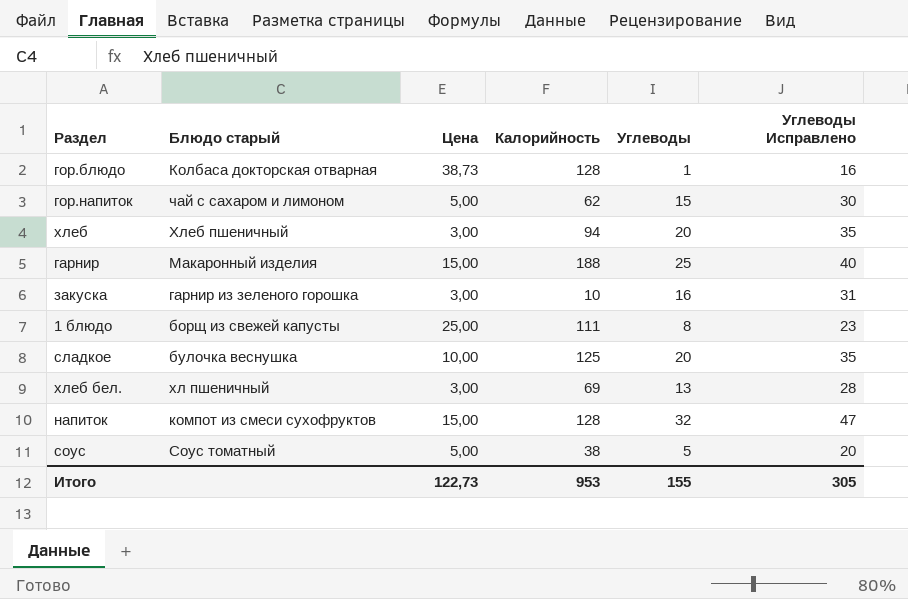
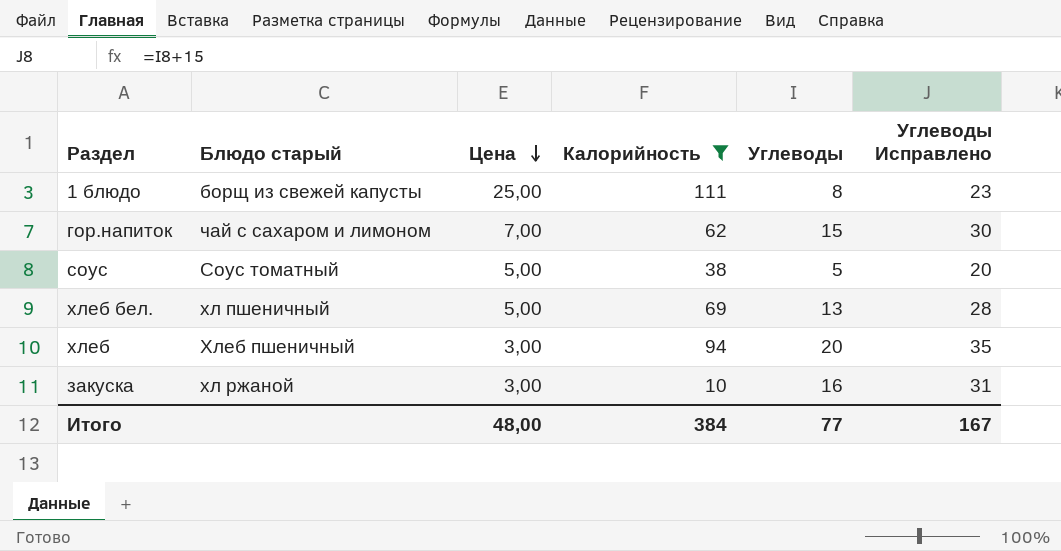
filter: none -> Калорийность <= 111
row order: none -> Цена descending
гор.напиток | Цена: 5,00 -> 7,00
хлеб бел. | Цена: 3,00 -> 5,00
закуска | Блюдо старый: гарнир из зеленого горошка -> хл ржаной
Итого | Цена: 122,73 -> 48,00
Итого | Калорийность: 953 -> 384
Итого | Углеводы: 155 -> 77
Итого | Углеводы Исправлено: 305 -> 167

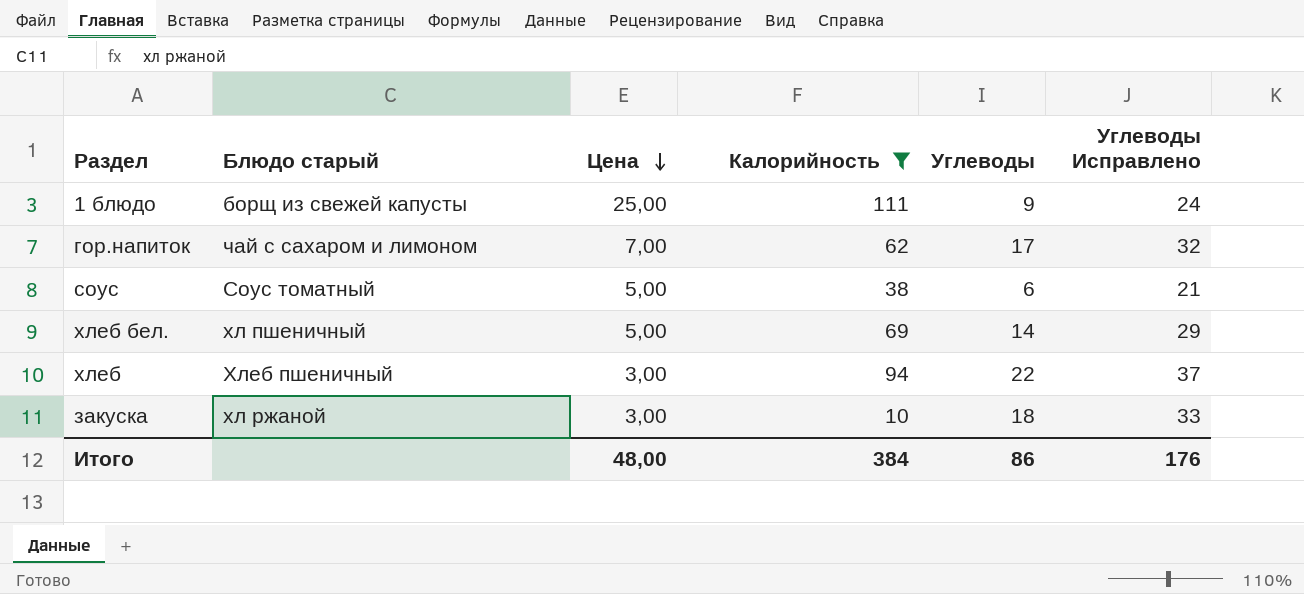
1 блюдо | Углеводы: 8 -> 9
1 блюдо | Углеводы Исправлено: 23 -> 24
гор.напиток | Углеводы: 15 -> 17
гор.напиток | Углеводы Исправлено: 30 -> 32
соус | Углеводы: 5 -> 6
соус | Углеводы Исправлено: 20 -> 21
хлеб бел. | Углеводы: 13 -> 14
хлеб бел. | Углеводы Исправлено: 28 -> 29
хлеб | Углеводы: 20 -> 22
хлеб | Углеводы Исправлено: 35 -> 37
закуска | Углеводы: 16 -> 18
закуска | Углеводы Исправлено: 31 -> 33
Итого | Углеводы: 77 -> 86
Итого | Углеводы Исправлено: 167 -> 176

